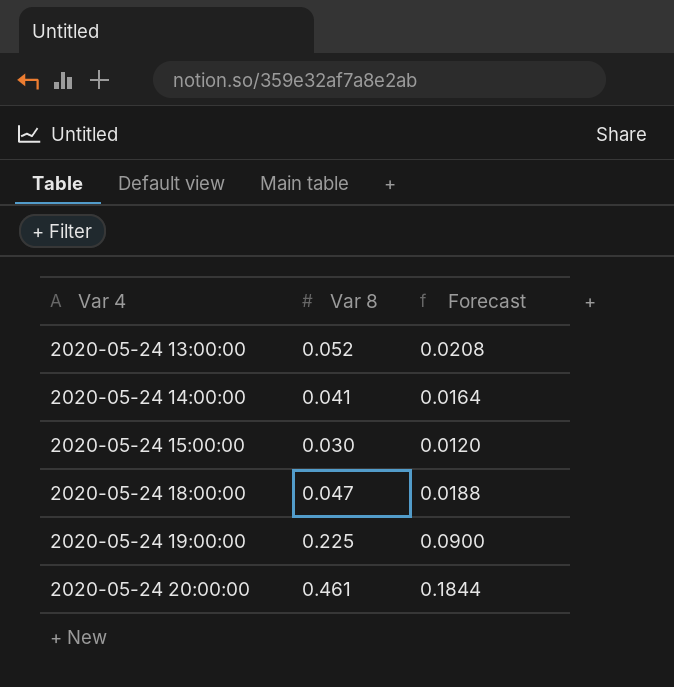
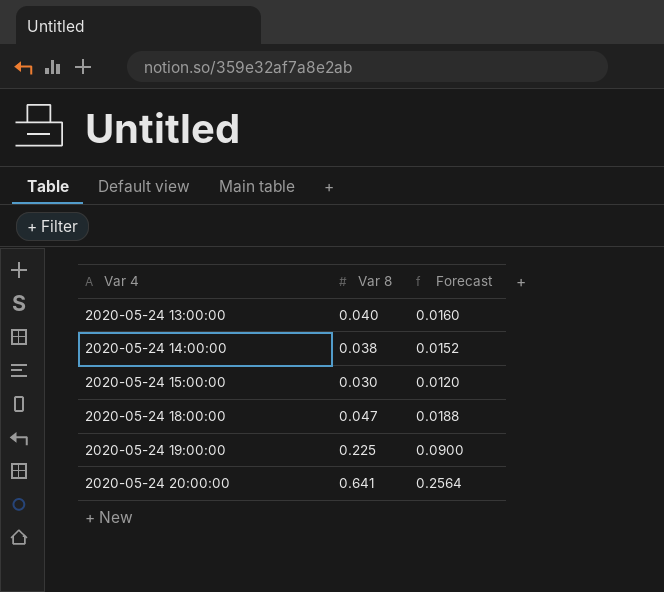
2020-05-24 13:00:00 | Var 8: 0.052 -> 0.040
2020-05-24 13:00:00 | Forecast: 0.0208 -> 0.0160
2020-05-24 14:00:00 | Var 8: 0.041 -> 0.038
2020-05-24 14:00:00 | Forecast: 0.0164 -> 0.0152
2020-05-24 20:00:00 | Var 8: 0.461 -> 0.641
2020-05-24 20:00:00 | Forecast: 0.1844 -> 0.2564

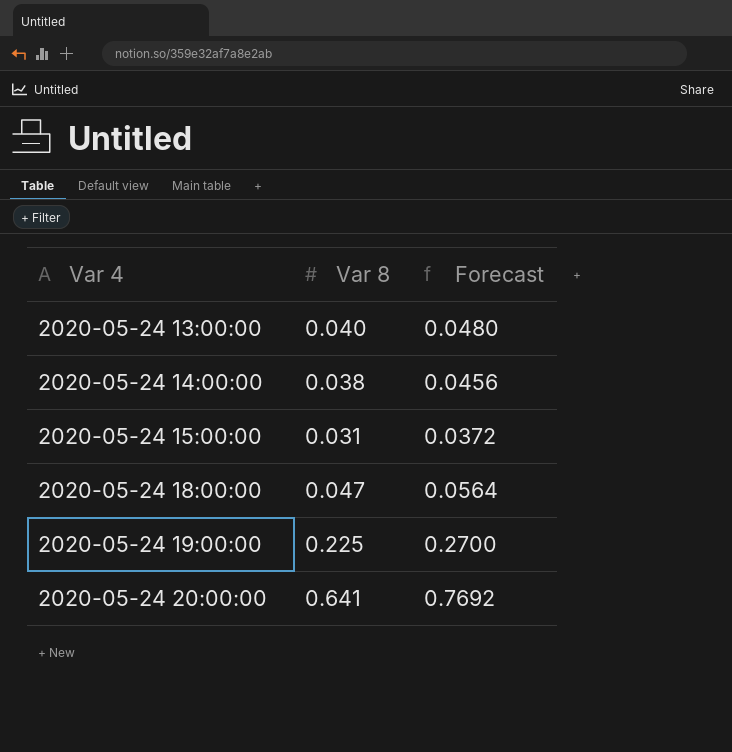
column Forecast | formula: [Var 8] * 0.4 -> [Var 8] * 1.2
2020-05-24 15:00:00 | Var 8: 0.030 -> 0.031

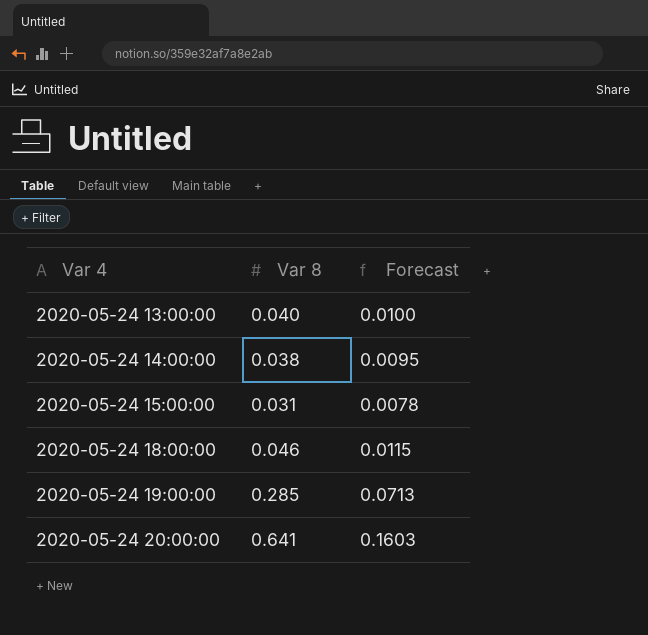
column Forecast | formula: [Var 8] * 1.2 -> [Var 8] * 0.25
2020-05-24 18:00:00 | Var 8: 0.047 -> 0.046
2020-05-24 19:00:00 | Var 8: 0.225 -> 0.285

